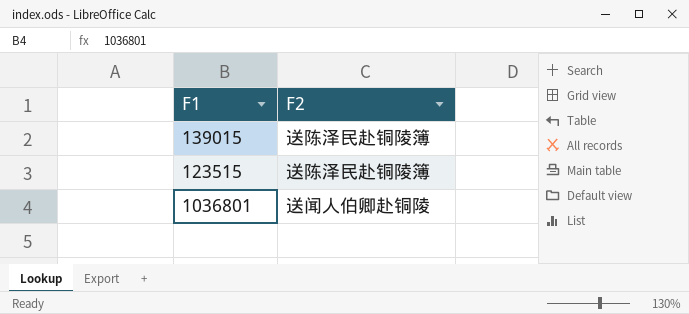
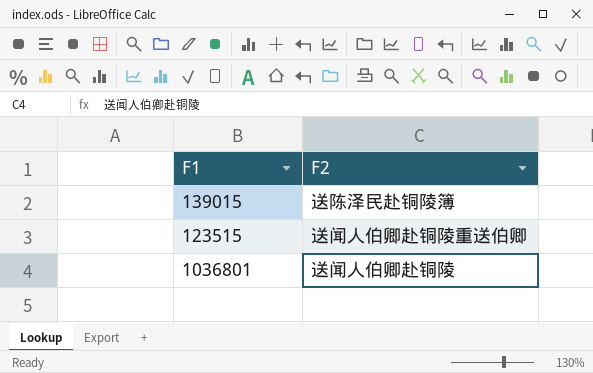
123515 | F2: 送陈泽民赴铜陵簿 -> 送闻人伯卿赴铜陵重送伯卿

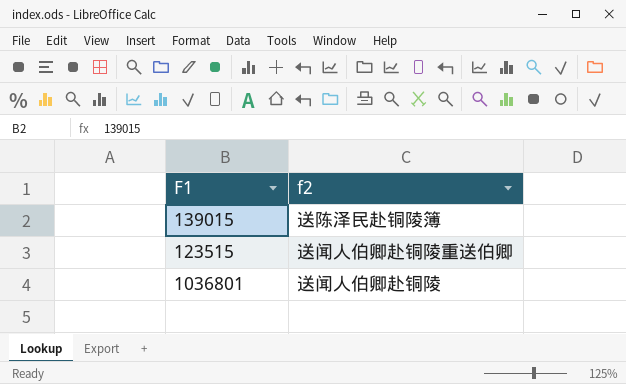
column name: F2 -> f2

